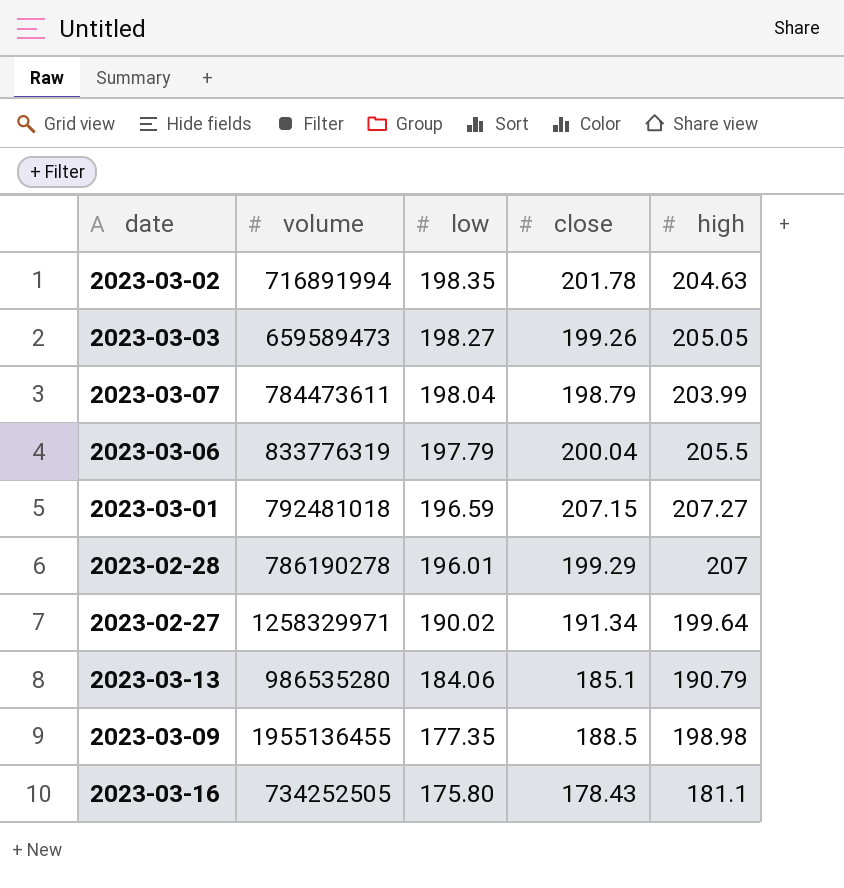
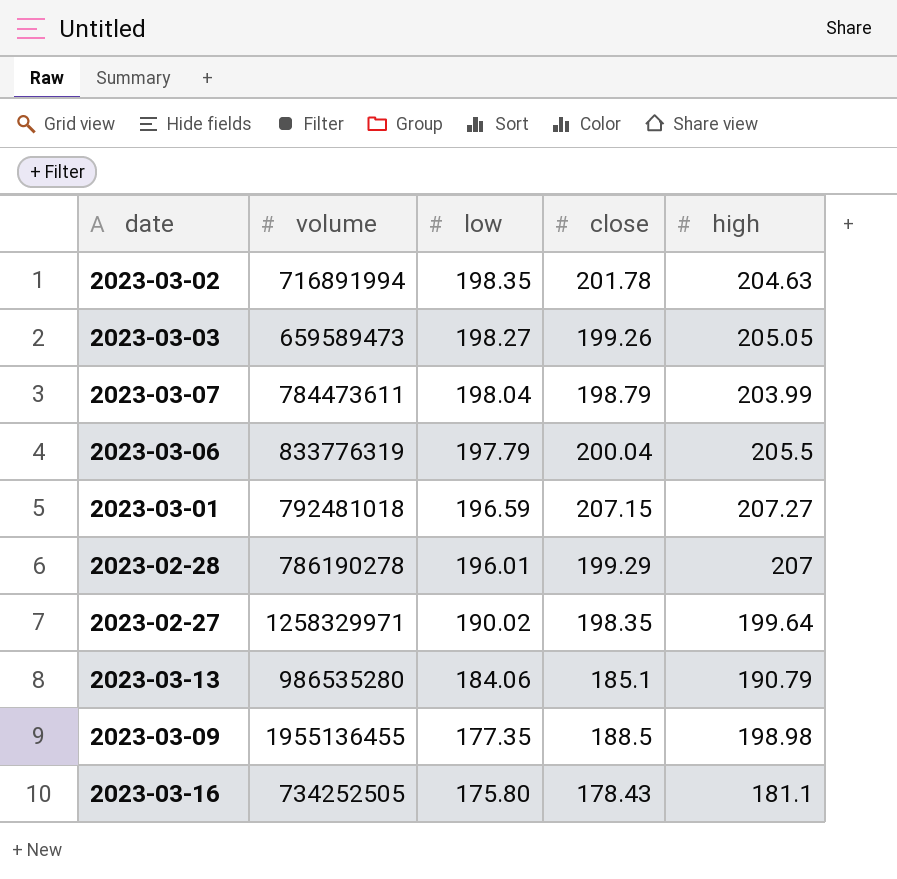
2023-02-27 | close: 191.34 -> 198.35

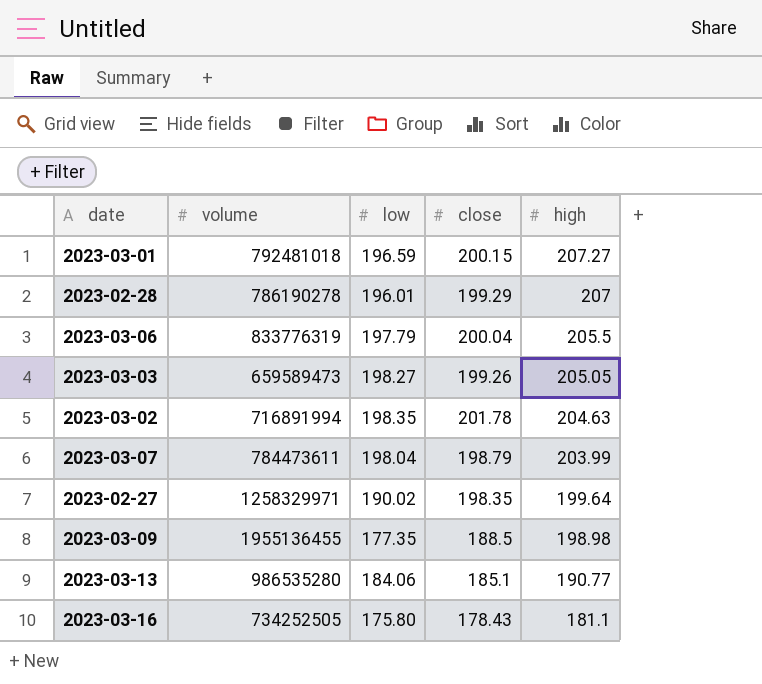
row order: low descending -> high descending
2023-03-01 | close: 207.15 -> 200.15
2023-03-13 | high: 190.79 -> 190.77

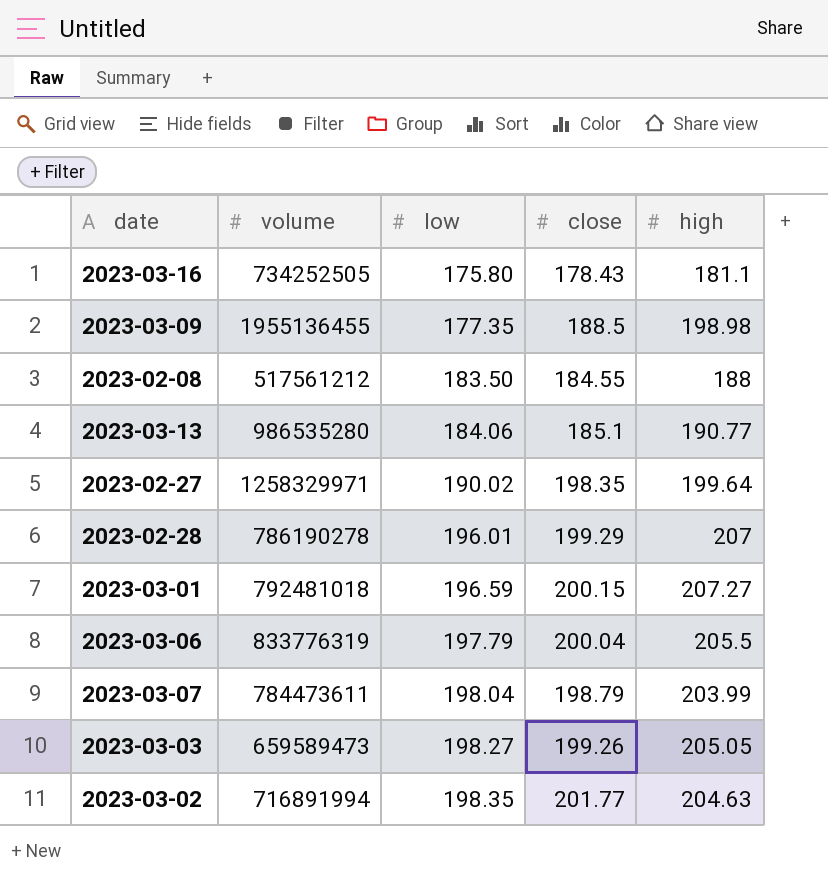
row order: high descending -> low ascending
row 2023-02-08: none -> 517561212 | 183.50 | 184.55 | 188
2023-03-02 | close: 201.78 -> 201.77

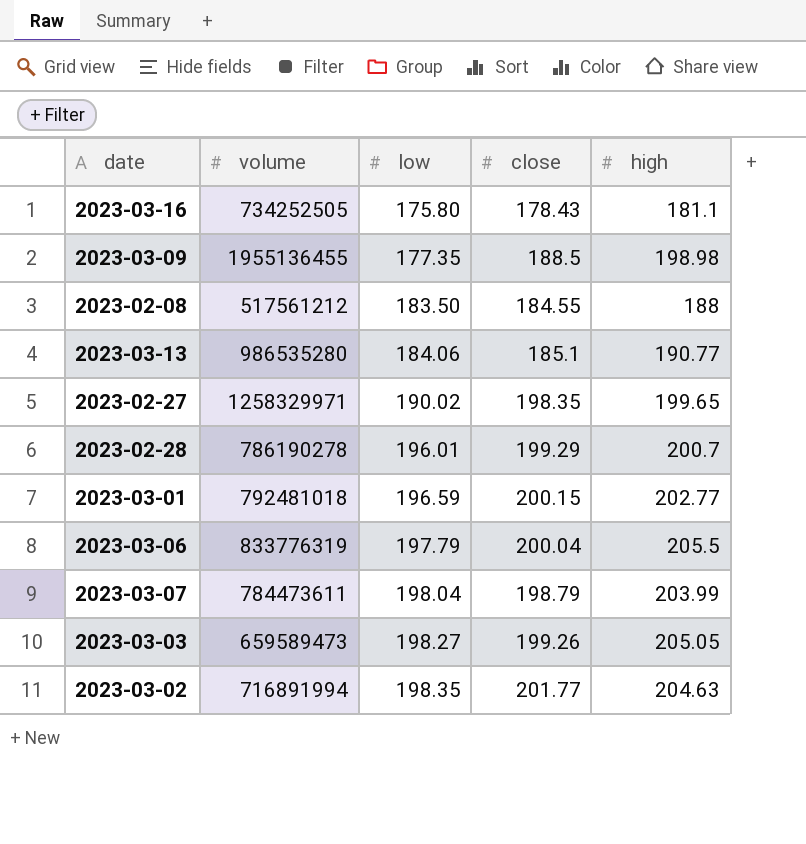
2023-02-27 | high: 199.64 -> 199.65
2023-02-28 | high: 207 -> 200.7
2023-03-01 | high: 207.27 -> 202.77

